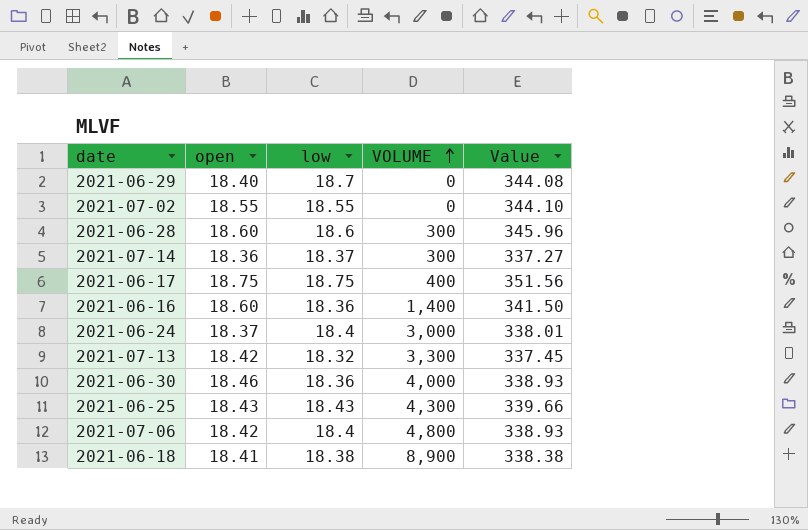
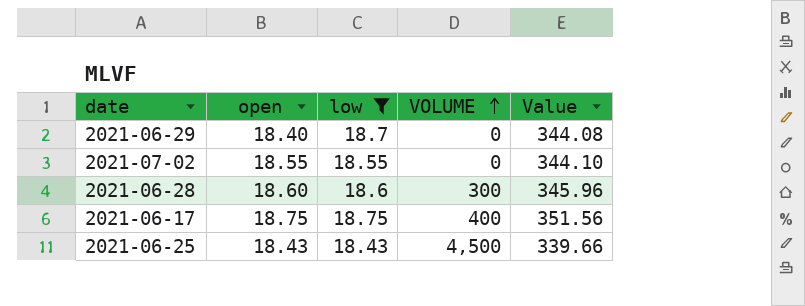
filter: none -> low >= 18.43
2021-06-25 | VOLUME: 4,300 -> 4,500

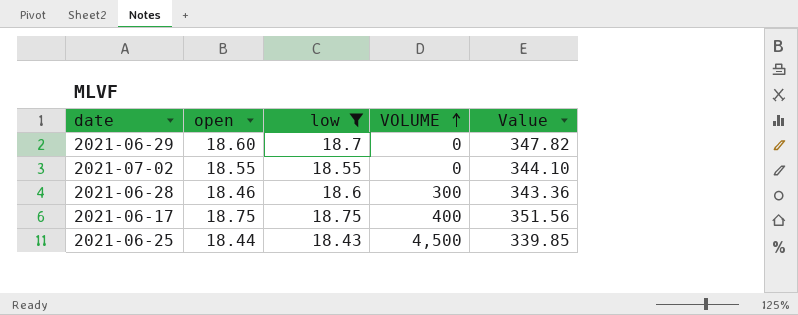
2021-06-29 | open: 18.40 -> 18.60
2021-06-29 | Value: 344.08 -> 347.82
2021-06-28 | open: 18.60 -> 18.46
2021-06-28 | Value: 345.96 -> 343.36
2021-06-25 | open: 18.43 -> 18.44
2021-06-25 | Value: 339.66 -> 339.85

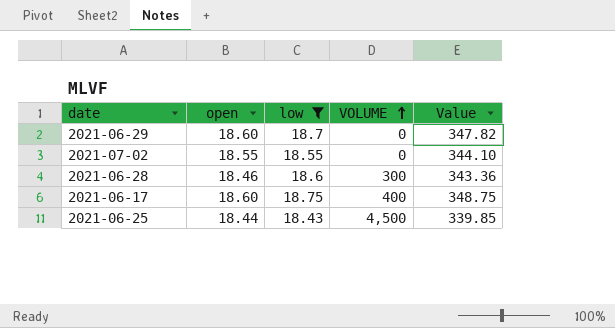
2021-06-17 | open: 18.75 -> 18.60
2021-06-17 | Value: 351.56 -> 348.75

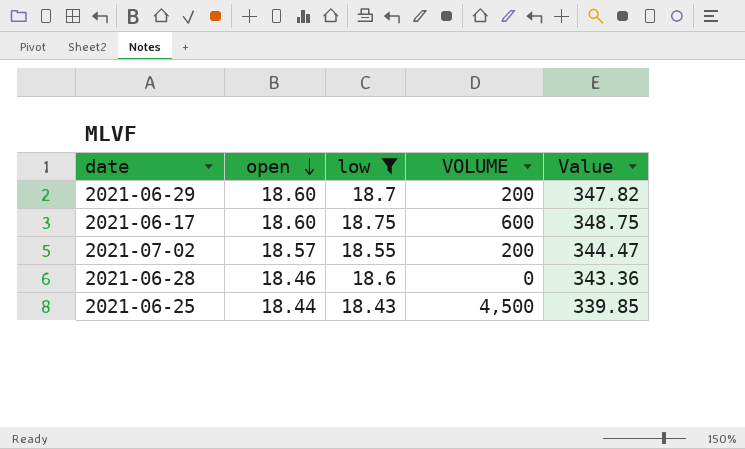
row order: VOLUME ascending -> open descending
2021-06-29 | VOLUME: 0 -> 200
2021-06-17 | VOLUME: 400 -> 600
2021-07-02 | open: 18.55 -> 18.57
2021-07-02 | VOLUME: 0 -> 200
2021-07-02 | Value: 344.10 -> 344.47
2021-06-28 | VOLUME: 300 -> 0

